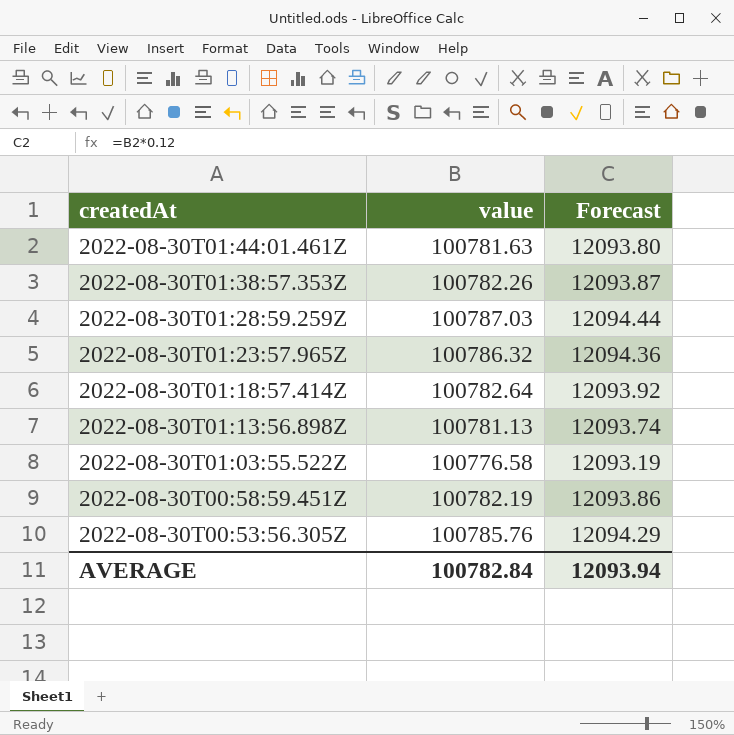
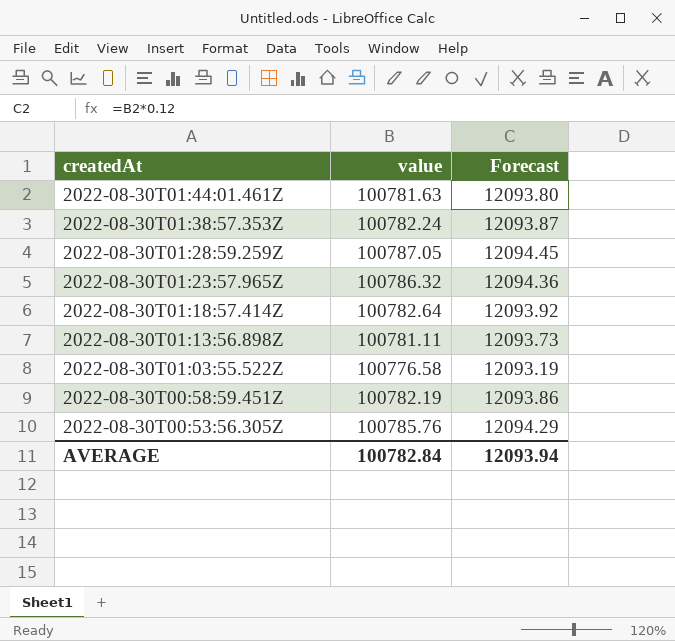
2022-08-30T01:38:57.353Z | value: 100782.26 -> 100782.24
2022-08-30T01:28:59.259Z | value: 100787.03 -> 100787.05
2022-08-30T01:28:59.259Z | Forecast: 12094.44 -> 12094.45
2022-08-30T01:13:56.898Z | value: 100781.13 -> 100781.11
2022-08-30T01:13:56.898Z | Forecast: 12093.74 -> 12093.73

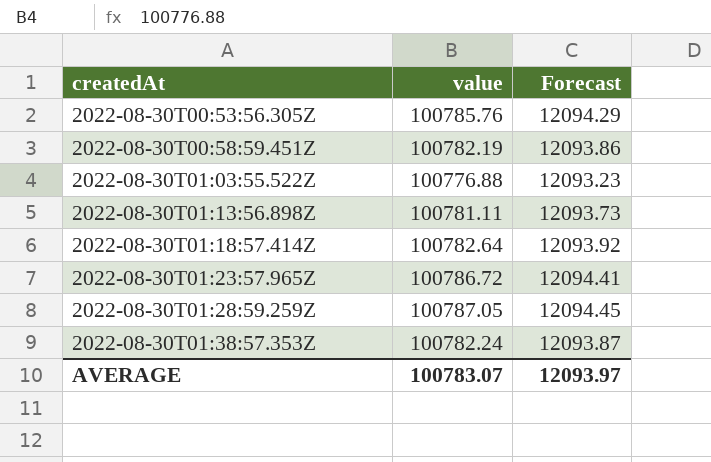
row order: createdAt descending -> createdAt ascending
row 2022-08-30T01:44:01.461Z: 100781.63 | 12093.80 -> none
2022-08-30T01:03:55.522Z | value: 100776.58 -> 100776.88
2022-08-30T01:03:55.522Z | Forecast: 12093.19 -> 12093.23
2022-08-30T01:23:57.965Z | value: 100786.32 -> 100786.72
2022-08-30T01:23:57.965Z | Forecast: 12094.36 -> 12094.41
AVERAGE | value: 100782.84 -> 100783.07
AVERAGE | Forecast: 12093.94 -> 12093.97

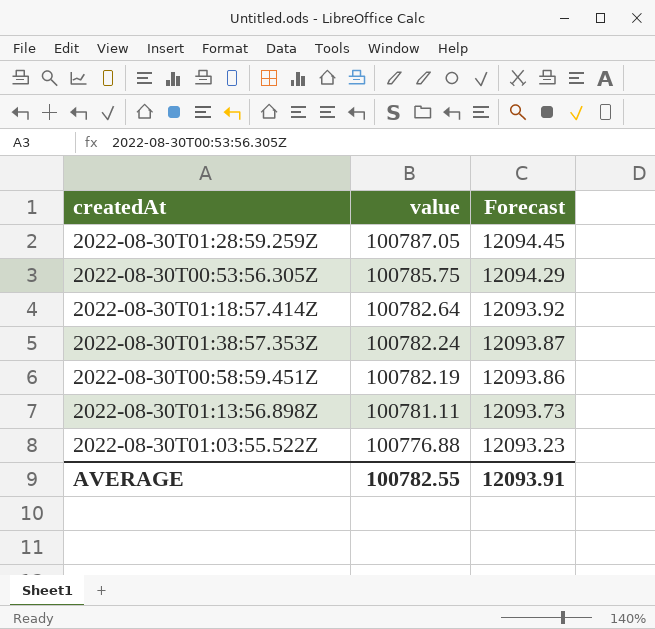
row order: createdAt ascending -> value descending
row 2022-08-30T01:23:57.965Z: 100786.72 | 12094.41 -> none
2022-08-30T00:53:56.305Z | value: 100785.76 -> 100785.75
AVERAGE | value: 100783.07 -> 100782.55
AVERAGE | Forecast: 12093.97 -> 12093.91

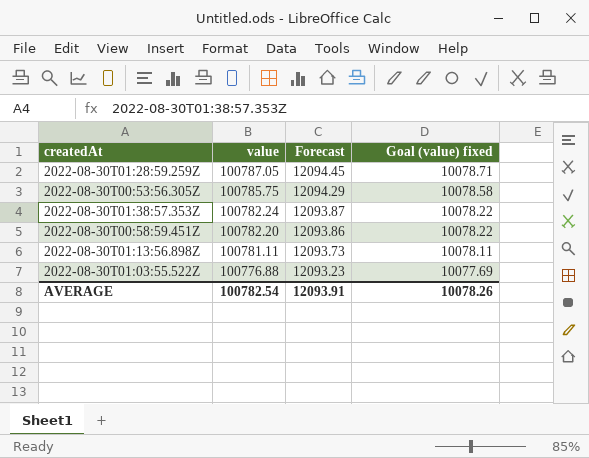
column Goal (value) fixed | formula: none -> [value] * 0.1
row 2022-08-30T01:18:57.414Z: 100782.64 | 12093.92 -> none
2022-08-30T00:58:59.451Z | value: 100782.19 -> 100782.20
AVERAGE | value: 100782.55 -> 100782.54

